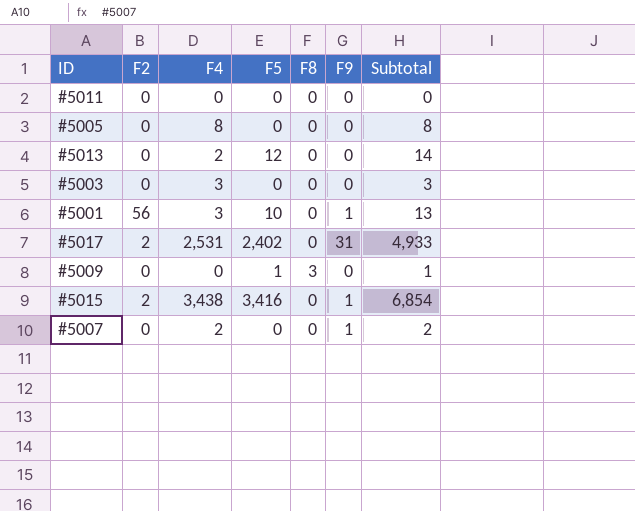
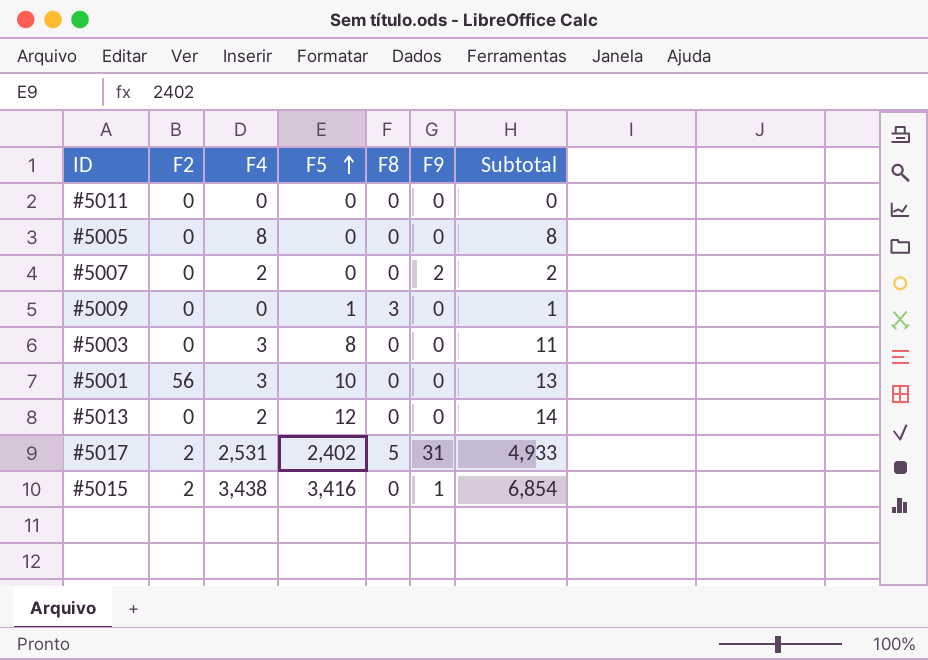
row order: none -> F5 ascending
#5007 | F9: 1 -> 2
#5003 | F5: 0 -> 8
#5003 | Subtotal: 3 -> 11
#5001 | F9: 1 -> 0
#5017 | F8: 0 -> 5

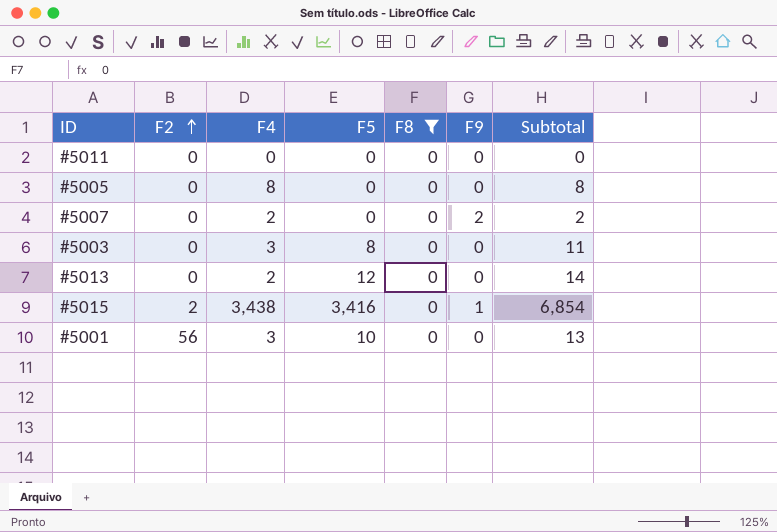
filter: none -> F8 = 0
row order: F5 ascending -> F2 ascending

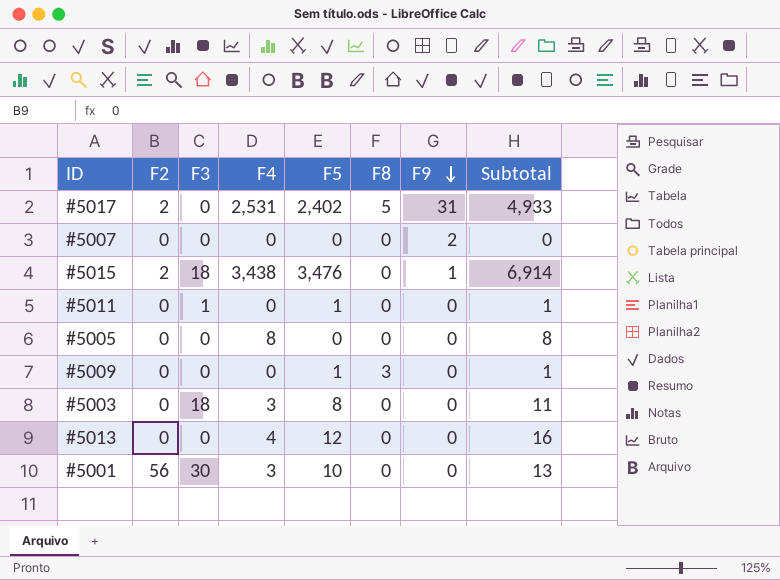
filter: F8 = 0 -> none
row order: F2 ascending -> F9 descending
column F3 | position: none -> 3
#5007 | F4: 2 -> 0
#5007 | Subtotal: 2 -> 0
#5015 | F5: 3,416 -> 3,476
#5015 | Subtotal: 6,854 -> 6,914
#5011 | F5: 0 -> 1
#5011 | Subtotal: 0 -> 1
#5013 | F4: 2 -> 4
#5013 | Subtotal: 14 -> 16

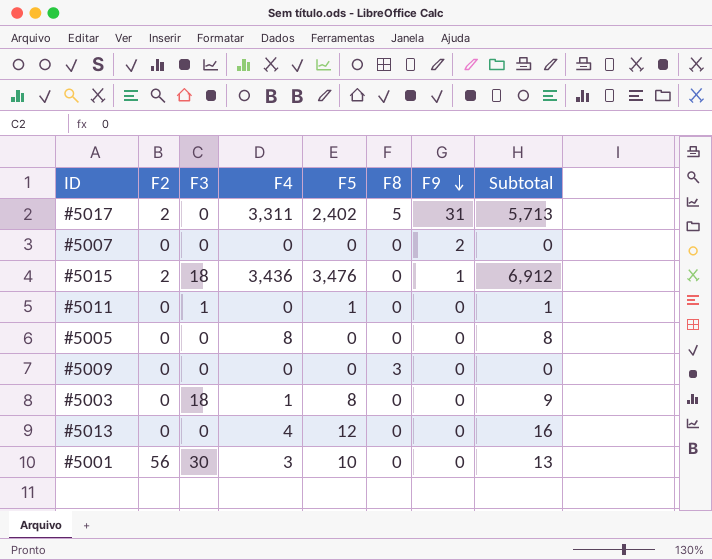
#5017 | F4: 2,531 -> 3,311
#5017 | Subtotal: 4,933 -> 5,713
#5015 | F4: 3,438 -> 3,436
#5015 | Subtotal: 6,914 -> 6,912
#5009 | F5: 1 -> 0
#5009 | Subtotal: 1 -> 0
#5003 | F4: 3 -> 1
#5003 | Subtotal: 11 -> 9

